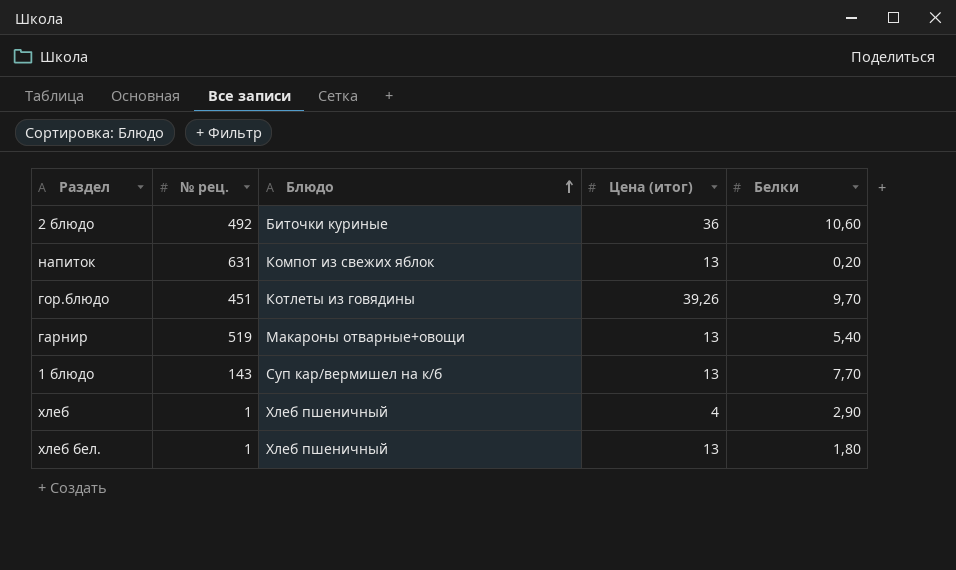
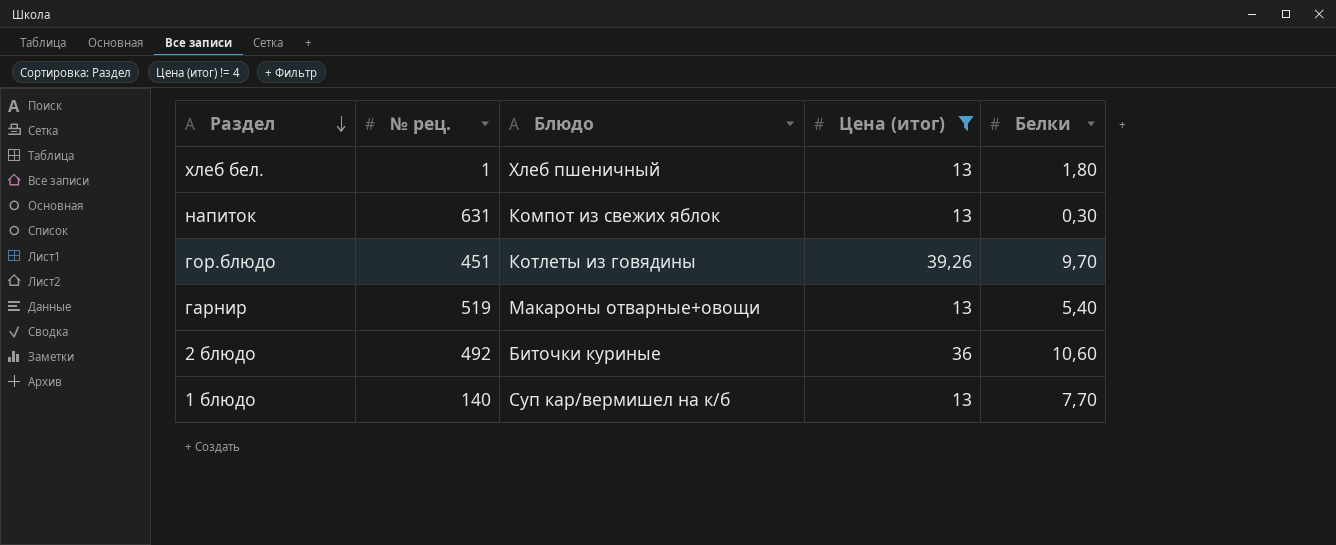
filter: none -> Цена (итог) != 4
row order: Блюдо ascending -> Раздел descending
напиток | Белки: 0,20 -> 0,30
1 блюдо | № рец.: 143 -> 140

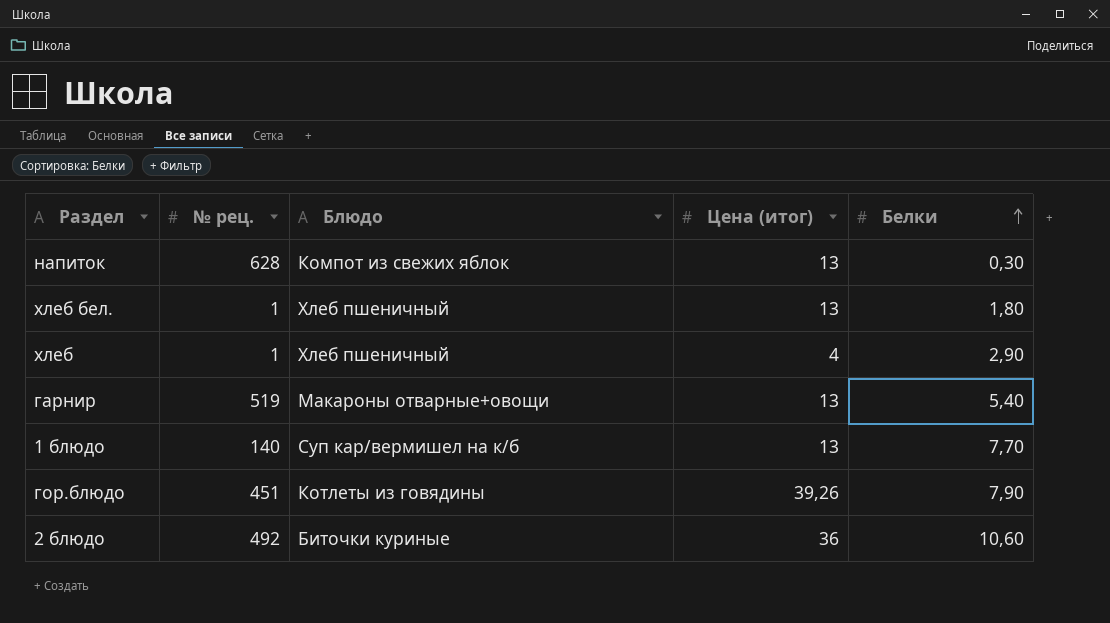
filter: Цена (итог) != 4 -> none
row order: Раздел descending -> Белки ascending
напиток | № рец.: 631 -> 628
гор.блюдо | Белки: 9,70 -> 7,90

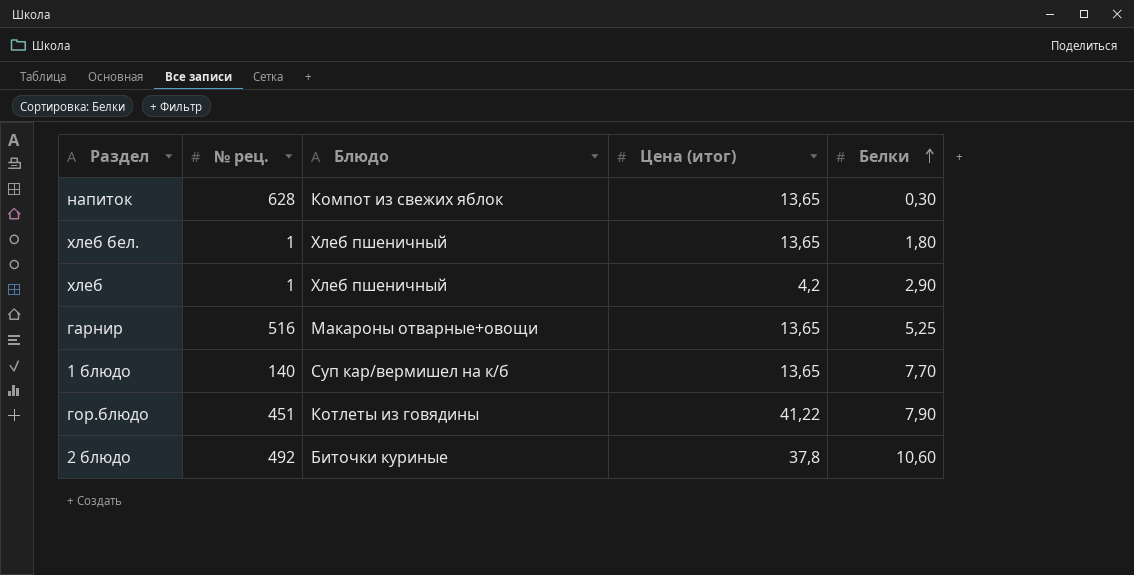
напиток | Цена (итог): 13 -> 13,65
хлеб бел. | Цена (итог): 13 -> 13,65
хлеб | Цена (итог): 4 -> 4,2
гарнир | № рец.: 519 -> 516
гарнир | Цена (итог): 13 -> 13,65
гарнир | Белки: 5,40 -> 5,25
1 блюдо | Цена (итог): 13 -> 13,65
гор.блюдо | Цена (итог): 39,26 -> 41,22
2 блюдо | Цена (итог): 36 -> 37,8

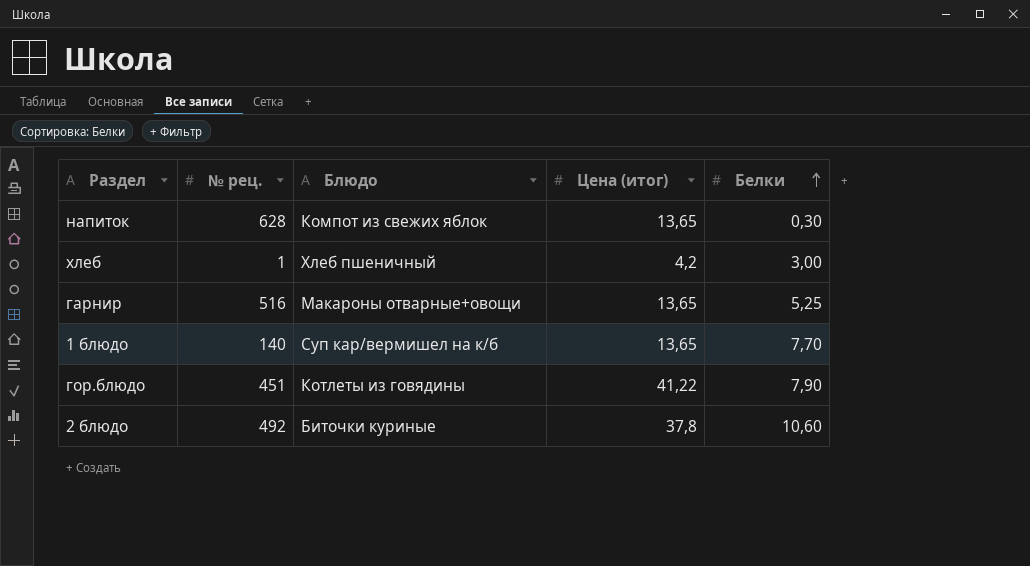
row хлеб бел.: 1 | Хлеб пшеничный | 13,65 | 1,80 -> none
хлеб | Белки: 2,90 -> 3,00

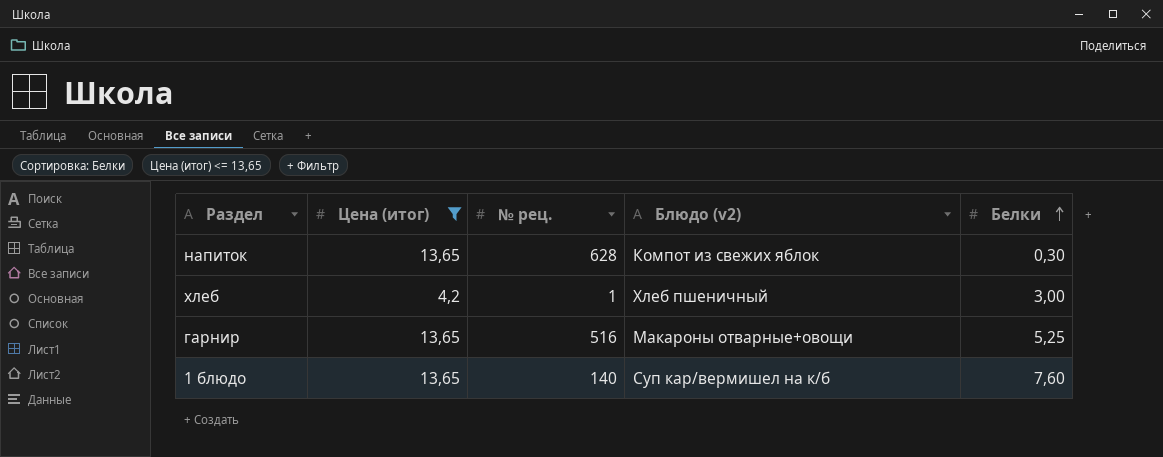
filter: none -> Цена (итог) <= 13,65
column Цена (итог) | position: 4 -> 2
column name: Блюдо -> Блюдо (v2)
1 блюдо | Белки: 7,70 -> 7,60

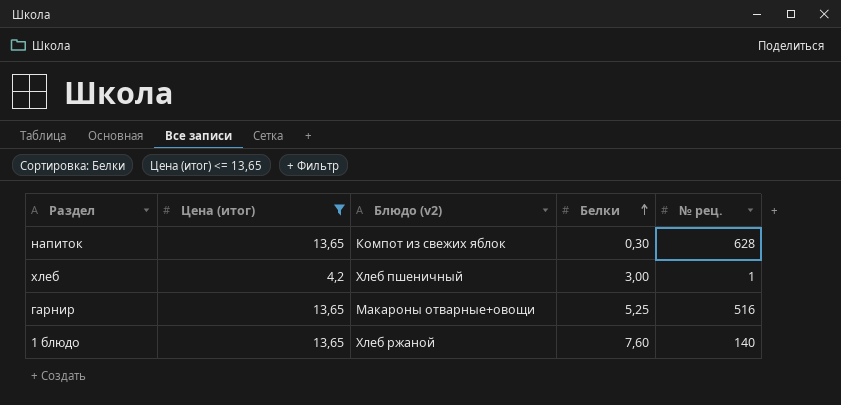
column № рец. | position: 3 -> 5
1 блюдо | Блюдо (v2): Суп кар/вермишел на к/б -> Хлеб ржаной

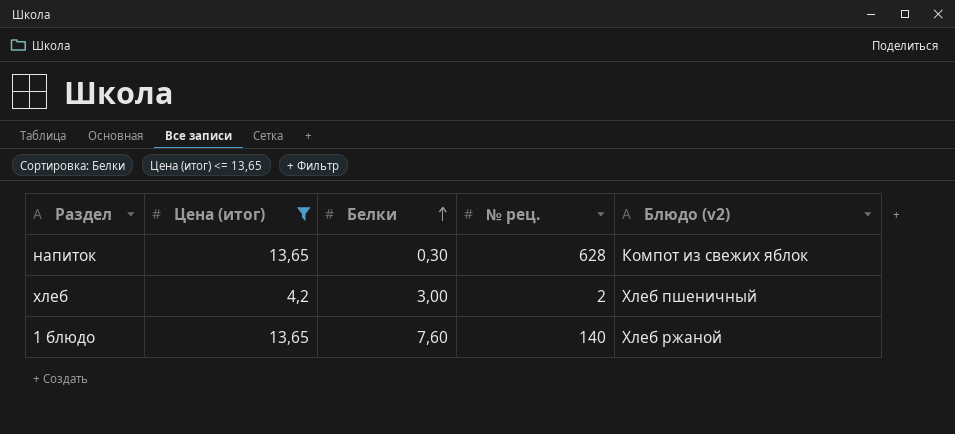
column Блюдо (v2) | position: 3 -> 5
row гарнир: 13,65 | Макароны отварные+овощи | 5,25 | 516 -> none
хлеб | № рец.: 1 -> 2

